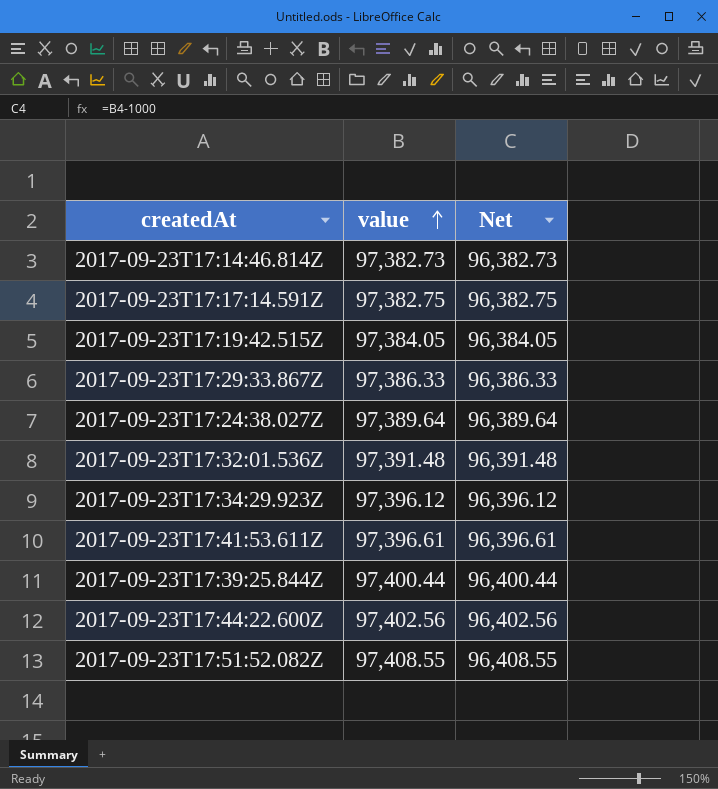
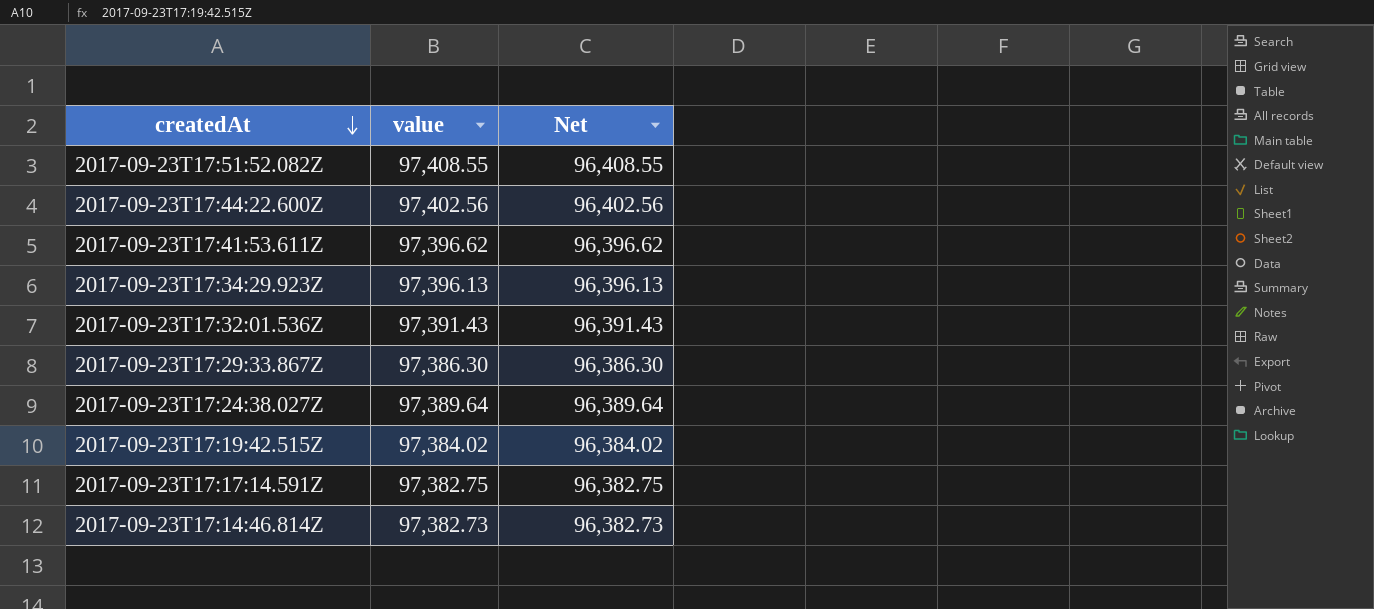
row order: value ascending -> createdAt descending
row 2017-09-23T17:39:25.844Z: 97,400.44 | 96,400.44 -> none
2017-09-23T17:41:53.611Z | value: 97,396.61 -> 97,396.62
2017-09-23T17:41:53.611Z | Net: 96,396.61 -> 96,396.62
2017-09-23T17:34:29.923Z | value: 97,396.12 -> 97,396.13
2017-09-23T17:34:29.923Z | Net: 96,396.12 -> 96,396.13
2017-09-23T17:32:01.536Z | value: 97,391.48 -> 97,391.43
2017-09-23T17:32:01.536Z | Net: 96,391.48 -> 96,391.43
2017-09-23T17:29:33.867Z | value: 97,386.33 -> 97,386.30
2017-09-23T17:29:33.867Z | Net: 96,386.33 -> 96,386.30
2017-09-23T17:19:42.515Z | value: 97,384.05 -> 97,384.02
2017-09-23T17:19:42.515Z | Net: 96,384.05 -> 96,384.02

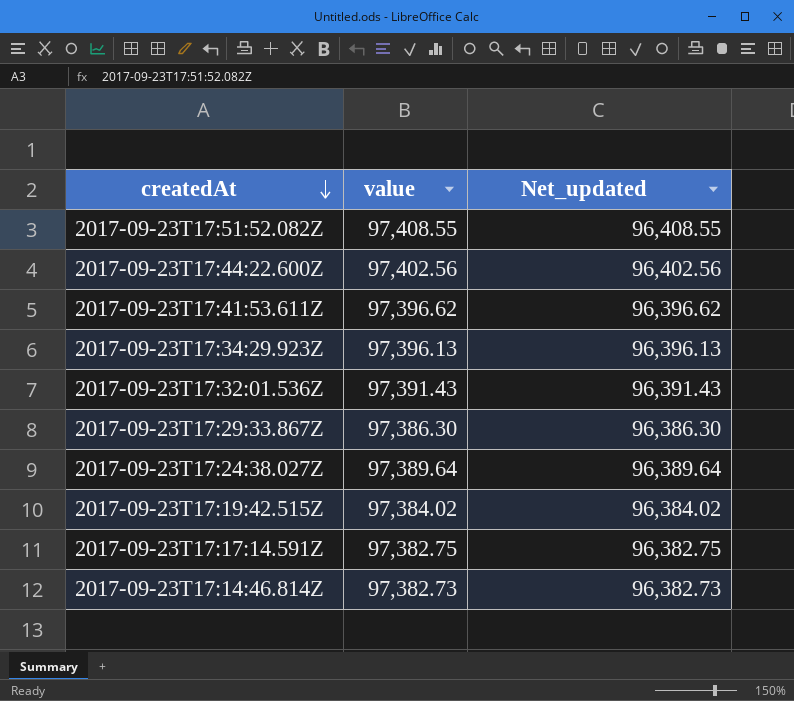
column name: Net -> Net_updated

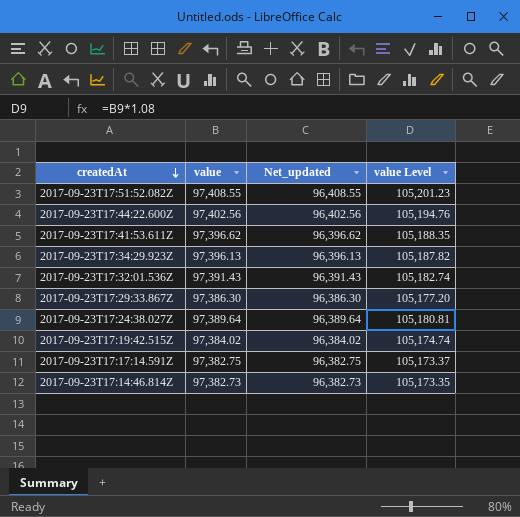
column value Level | formula: none -> [value] * 1.08

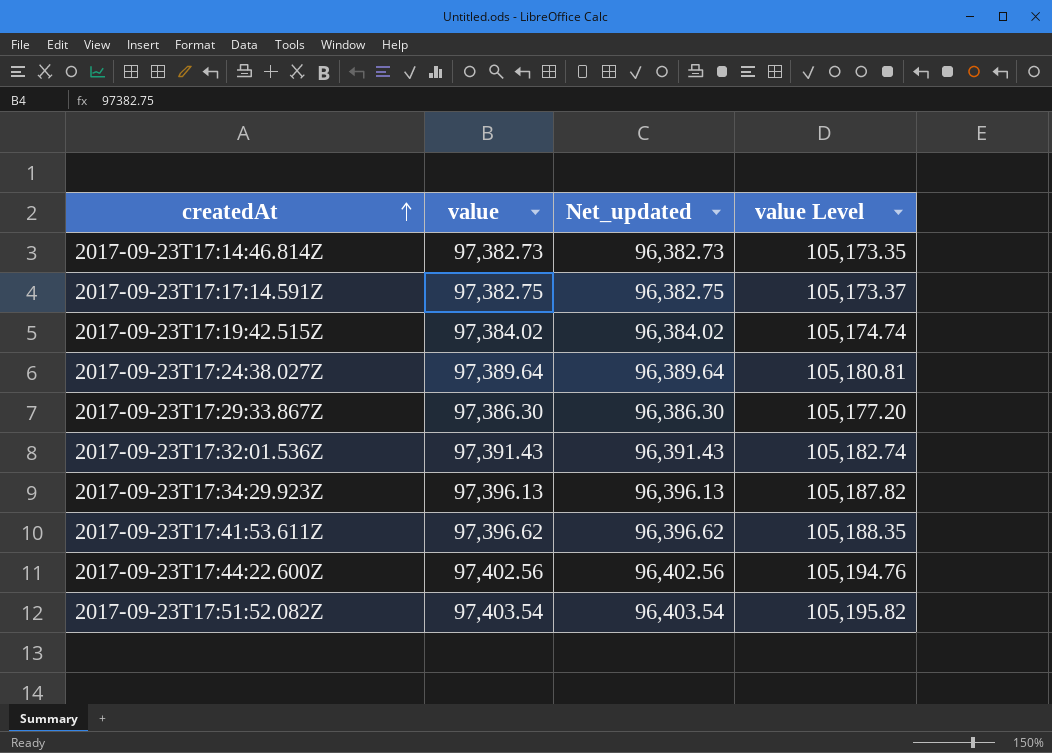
row order: createdAt descending -> createdAt ascending
2017-09-23T17:51:52.082Z | value: 97,408.55 -> 97,403.54
2017-09-23T17:51:52.082Z | Net_updated: 96,408.55 -> 96,403.54
2017-09-23T17:51:52.082Z | value Level: 105,201.23 -> 105,195.82

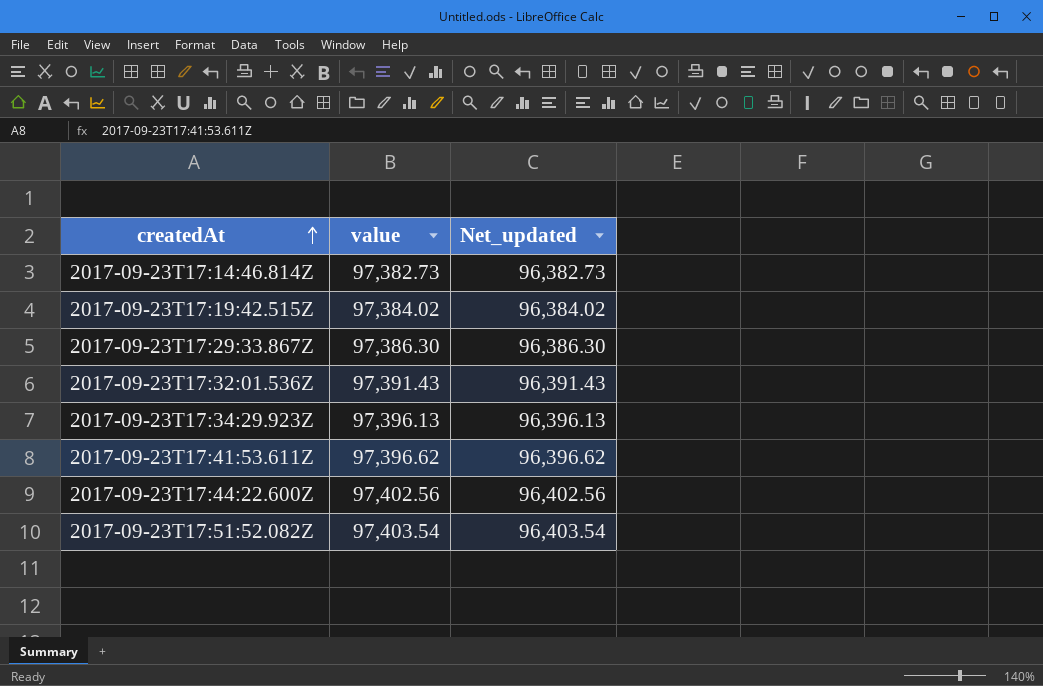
column value Level | formula: [value] * 1.08 -> none
row 2017-09-23T17:17:14.591Z: 97,382.75 | 96,382.75 | 105,173.37 -> none
row 2017-09-23T17:24:38.027Z: 97,389.64 | 96,389.64 | 105,180.81 -> none

